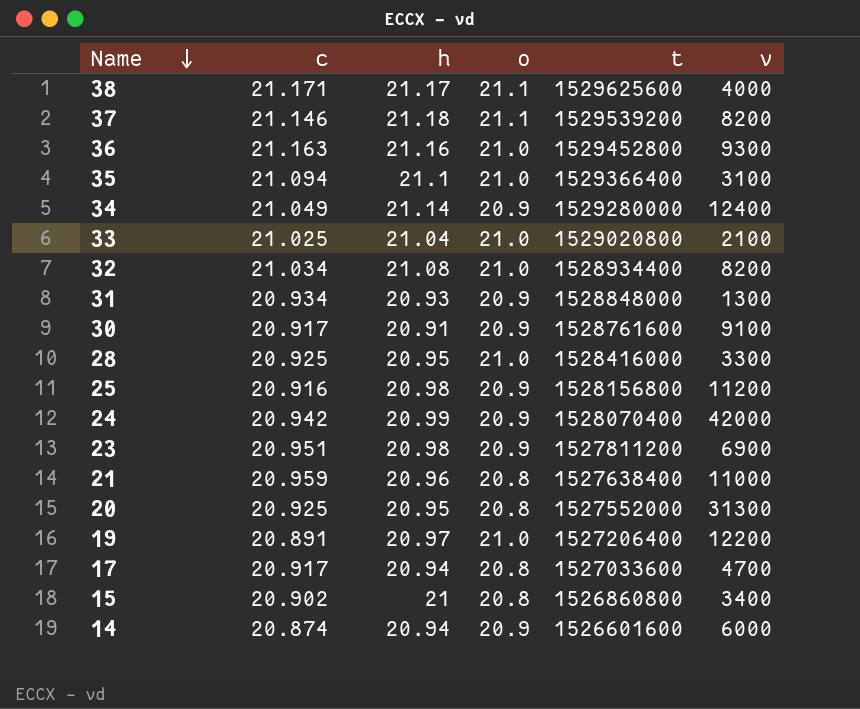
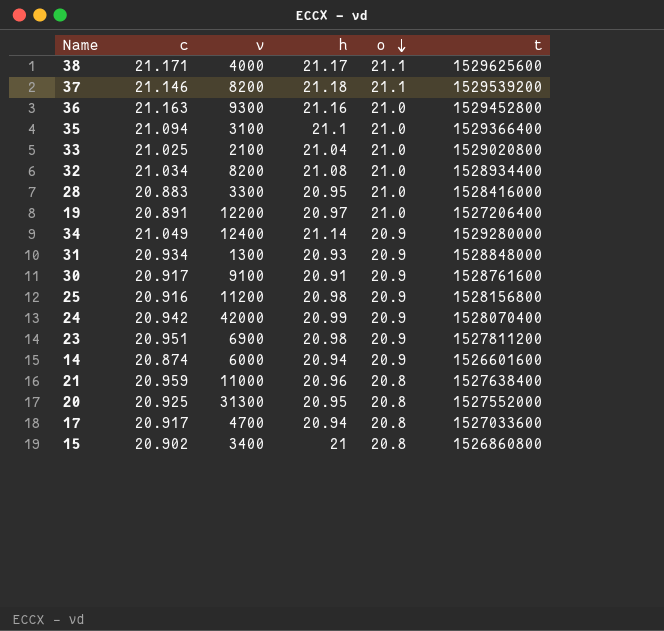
row order: Name descending -> o descending
column v | position: 6 -> 3
28 | c: 20.925 -> 20.883

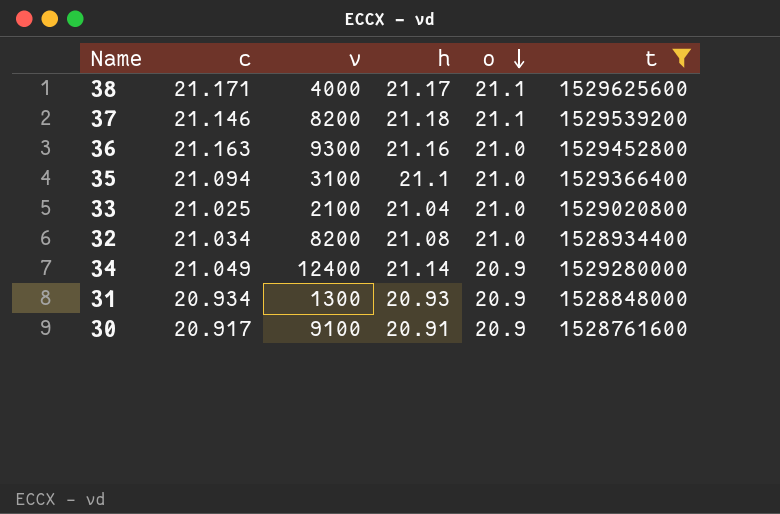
filter: none -> t >= 1528761600

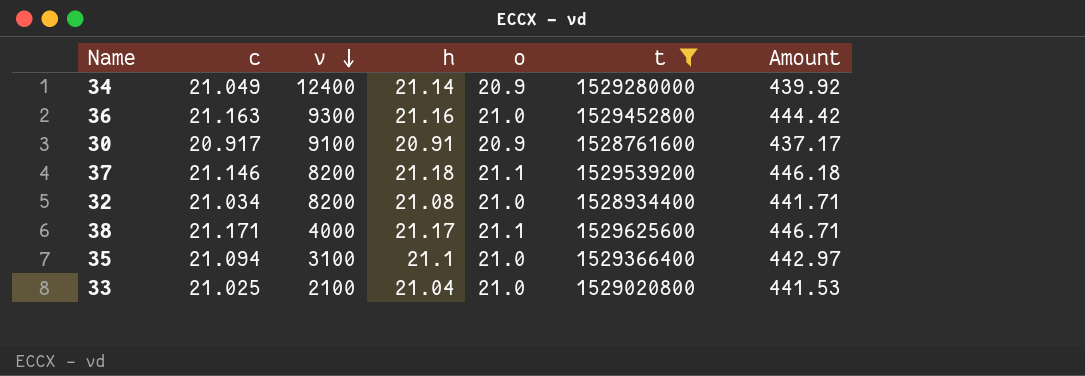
row order: o descending -> v descending
column Amount | formula: none -> [c] * [o]
row 31: 20.934 | 1300 | 20.93 | 20.9 | 1528848000 -> none

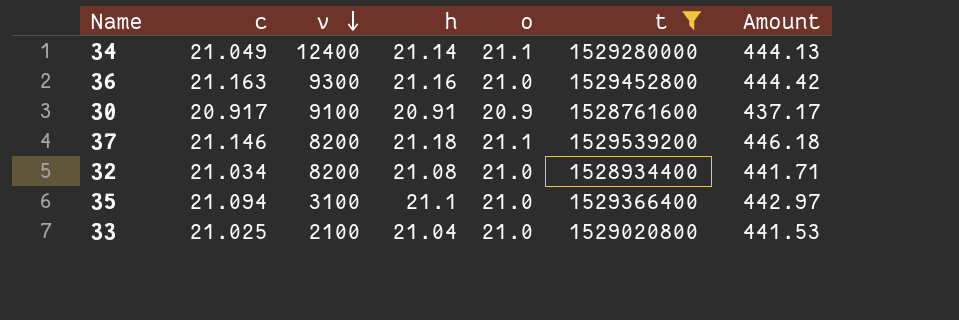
row 38: 21.171 | 4000 | 21.17 | 21.1 | 1529625600 | 446.71 -> none
34 | o: 20.9 -> 21.1
34 | Amount: 439.92 -> 444.13

